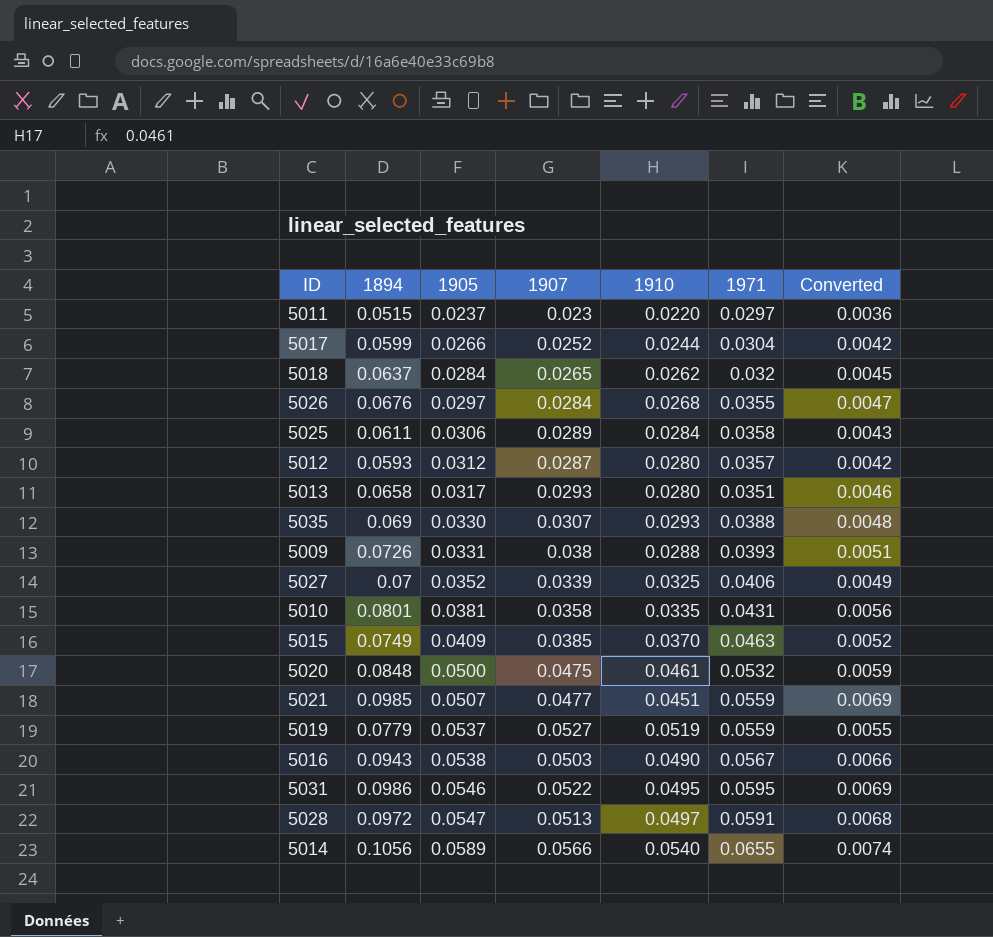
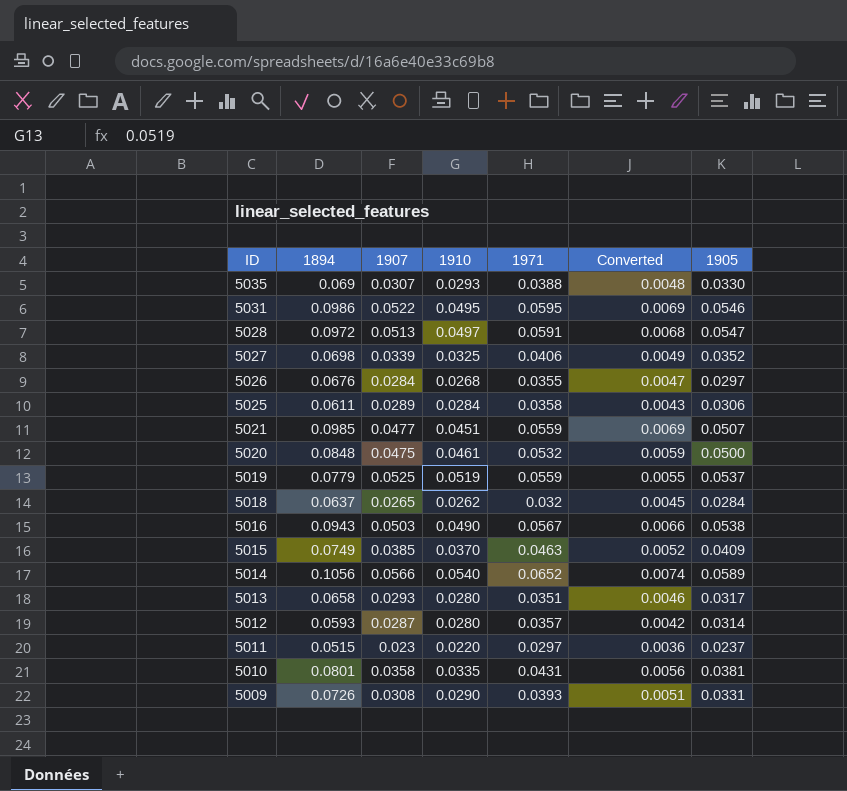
row order: 1905 ascending -> ID descending
column 1905 | position: 3 -> 7
row 5017: 0.0599 | 0.0266 | 0.0252 | 0.0244 | 0.0304 | 0.0042 -> none
5027 | 1894: 0.07 -> 0.0698
5019 | 1907: 0.0527 -> 0.0525
5014 | 1971: 0.0655 -> 0.0652
5012 | 1905: 0.0312 -> 0.0314
5009 | 1907: 0.038 -> 0.0308
5009 | 1910: 0.0288 -> 0.0290

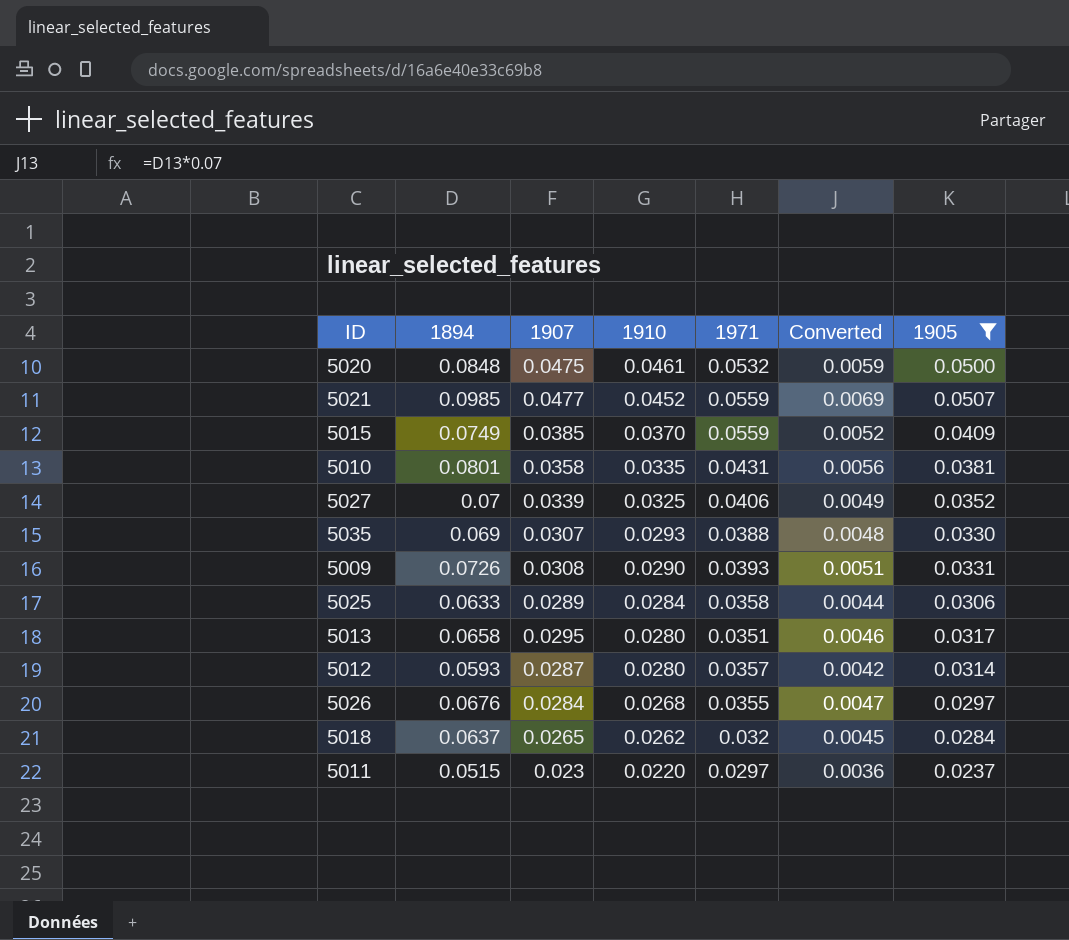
filter: none -> 1905 <= 0.0507
row order: ID descending -> 1910 descending
5021 | 1910: 0.0451 -> 0.0452
5015 | 1971: 0.0463 -> 0.0559
5027 | 1894: 0.0698 -> 0.07
5025 | 1894: 0.0611 -> 0.0633
5025 | Converted: 0.0043 -> 0.0044
5013 | 1907: 0.0293 -> 0.0295

